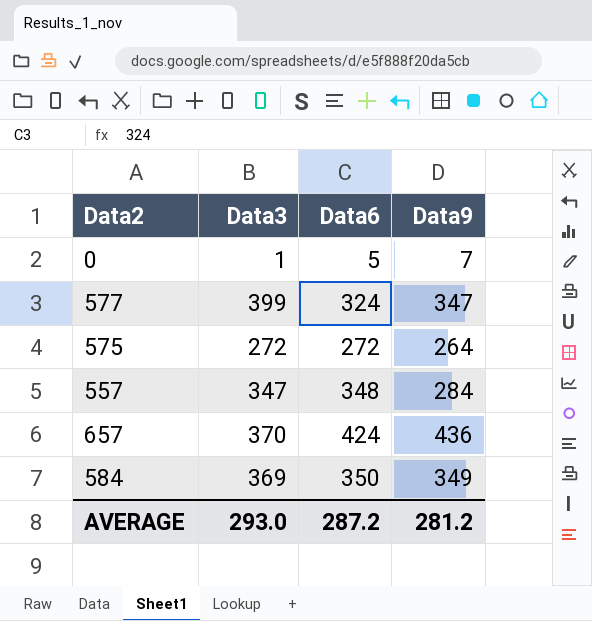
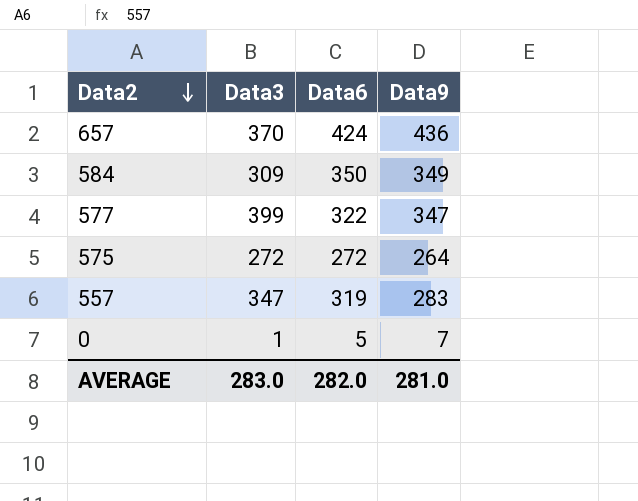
row order: none -> Data2 descending
584 | Data3: 369 -> 309
577 | Data6: 324 -> 322
557 | Data6: 348 -> 319
557 | Data9: 284 -> 283
AVERAGE | Data3: 293.0 -> 283.0
AVERAGE | Data6: 287.2 -> 282.0
AVERAGE | Data9: 281.2 -> 281.0

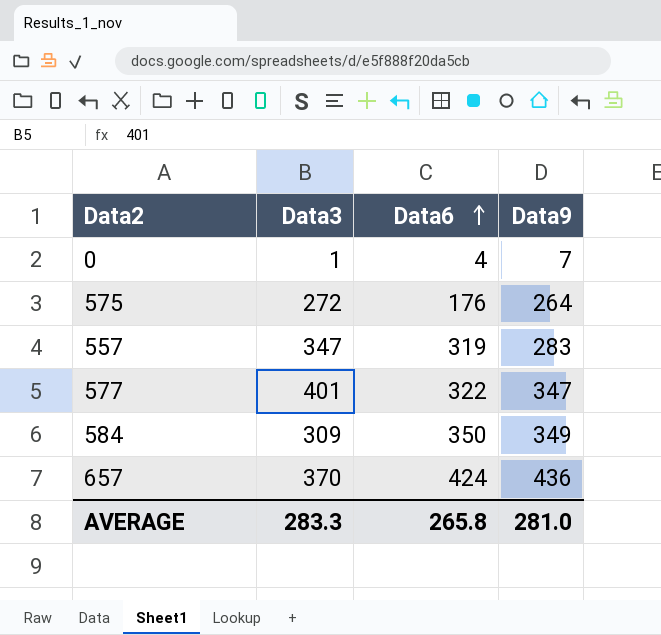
row order: Data2 descending -> Data6 ascending
0 | Data6: 5 -> 4
575 | Data6: 272 -> 176
577 | Data3: 399 -> 401
AVERAGE | Data3: 283.0 -> 283.3
AVERAGE | Data6: 282.0 -> 265.8

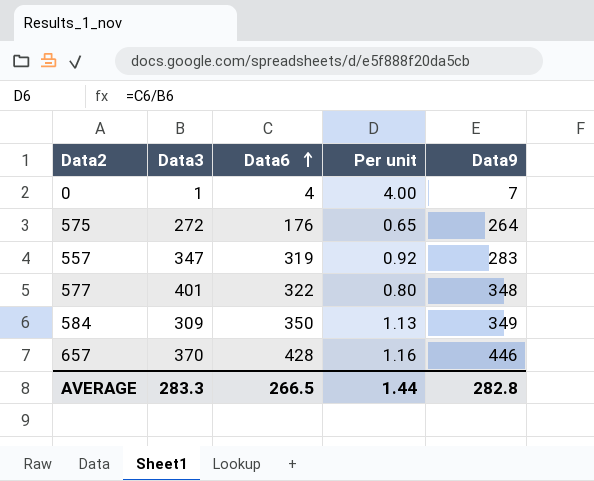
column Per unit | formula: none -> [Data6] / [Data3]
577 | Data9: 347 -> 348
657 | Data6: 424 -> 428
657 | Data9: 436 -> 446
AVERAGE | Data6: 265.8 -> 266.5
AVERAGE | Data9: 281.0 -> 282.8

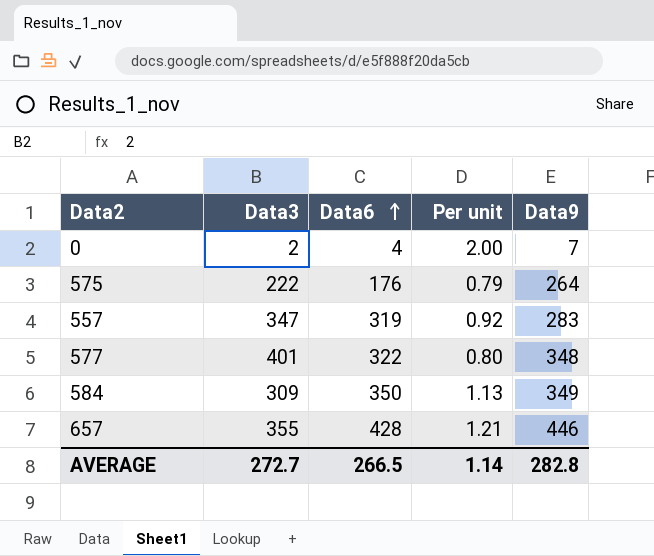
0 | Data3: 1 -> 2
0 | Per unit: 4.00 -> 2.00
575 | Data3: 272 -> 222
575 | Per unit: 0.65 -> 0.79
657 | Data3: 370 -> 355
657 | Per unit: 1.16 -> 1.21
AVERAGE | Data3: 283.3 -> 272.7
AVERAGE | Per unit: 1.44 -> 1.14

